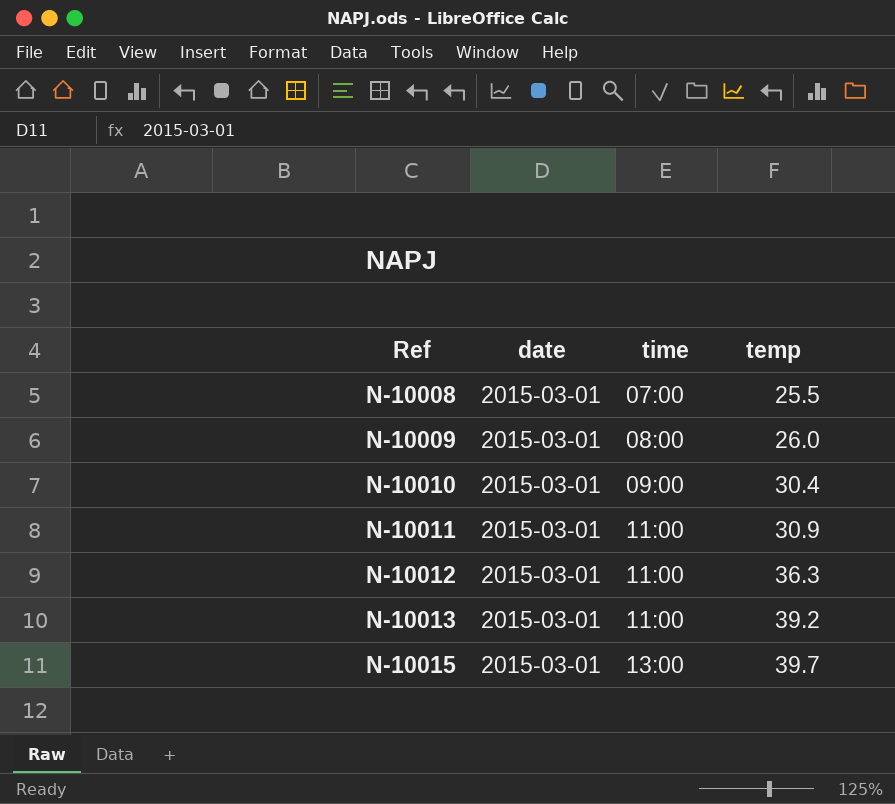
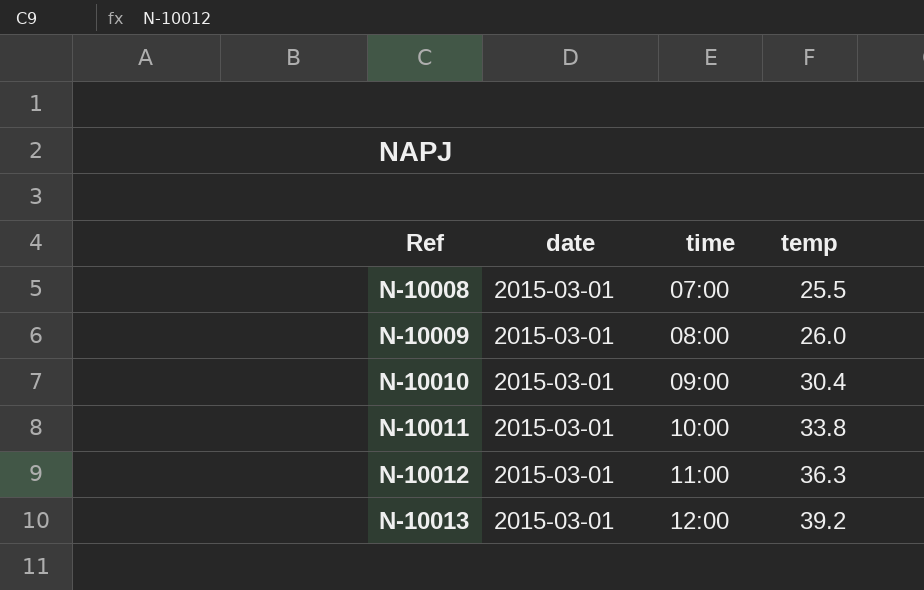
row N-10015: 2015-03-01 | 13:00 | 39.7 -> none
N-10011 | time: 11:00 -> 10:00
N-10011 | temp: 30.9 -> 33.8
N-10013 | time: 11:00 -> 12:00

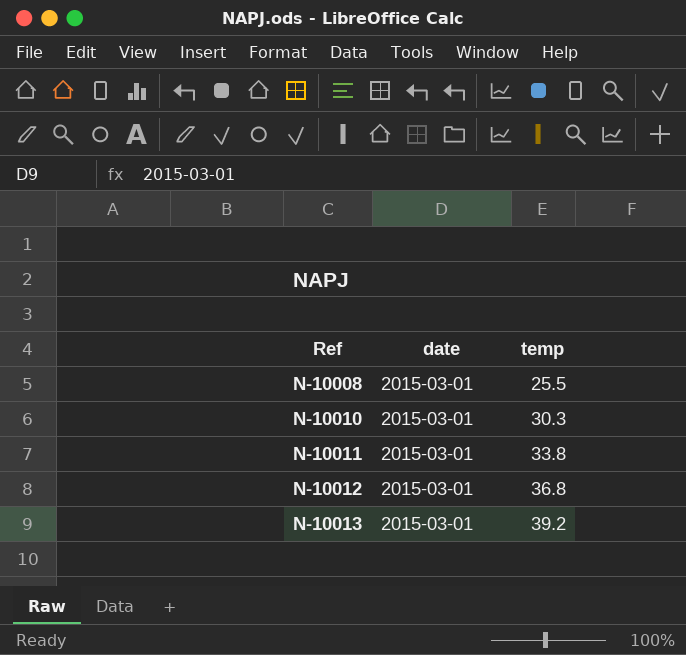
column time | position: 3 -> none
row N-10009: 2015-03-01 | 08:00 | 26.0 -> none
N-10010 | temp: 30.4 -> 30.3
N-10012 | temp: 36.3 -> 36.8

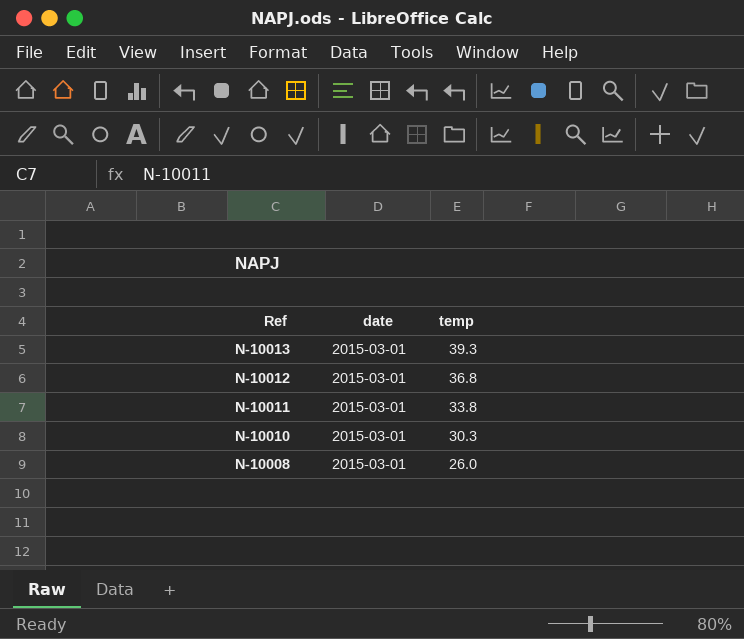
row order: Ref ascending -> Ref descending
N-10013 | temp: 39.2 -> 39.3
N-10008 | temp: 25.5 -> 26.0

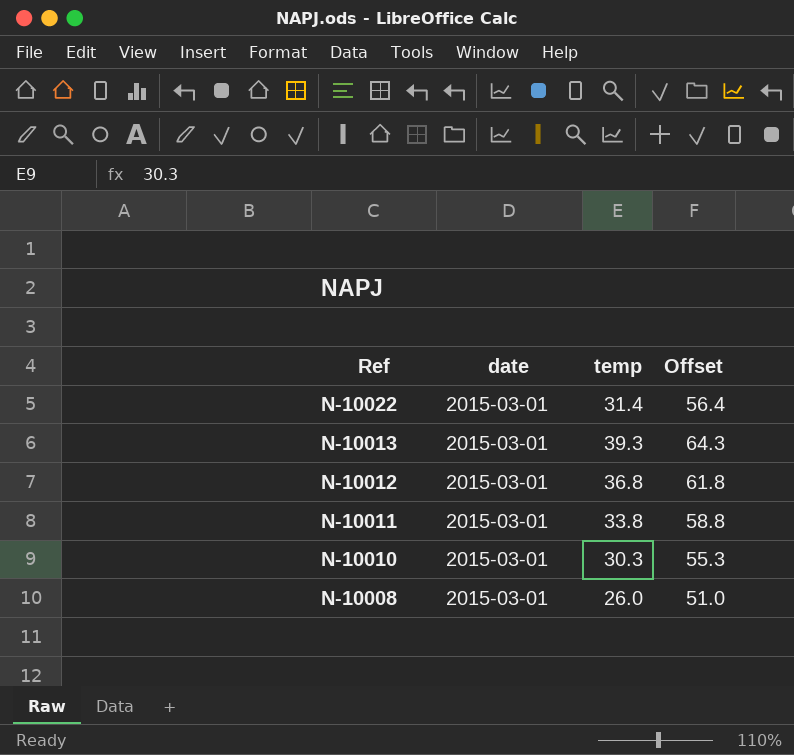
column Offset | formula: none -> [temp] + 25
row N-10022: none -> 2015-03-01 | 31.4 | 56.4

